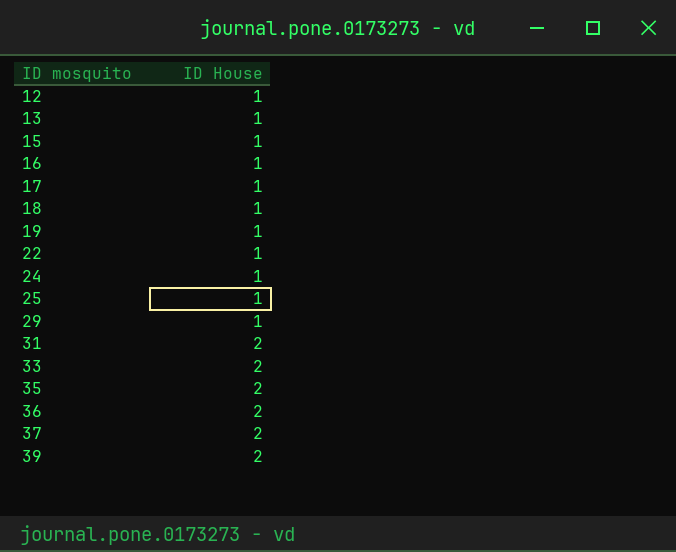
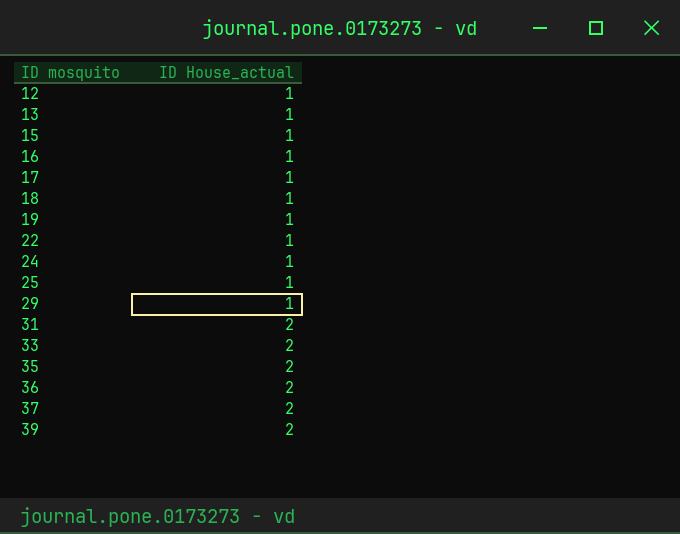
column name: ID House -> ID House_actual

